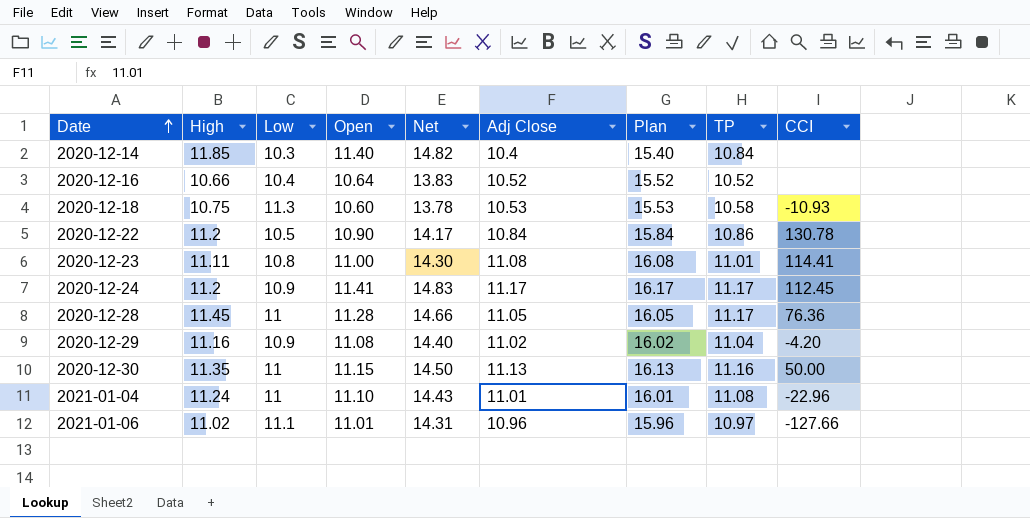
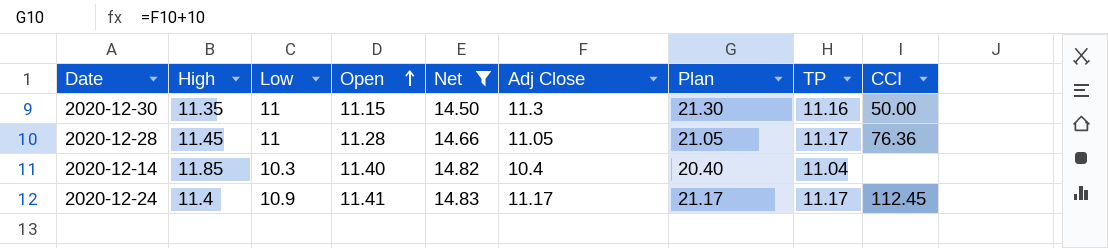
filter: none -> Net >= 14.50
row order: Date ascending -> Open ascending
column Plan | formula: [Adj Close] + 5 -> [Adj Close] + 10
2020-12-30 | Adj Close: 11.13 -> 11.3
2020-12-14 | TP: 10.84 -> 11.04
2020-12-24 | High: 11.2 -> 11.4

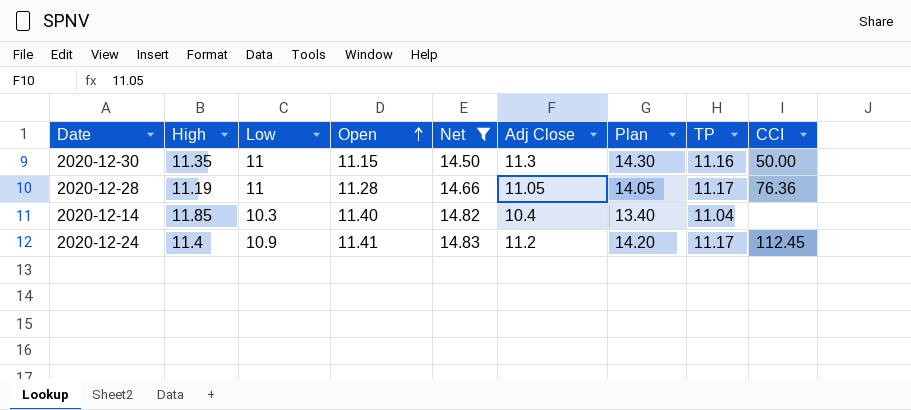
column Plan | formula: [Adj Close] + 10 -> [Adj Close] + 3
2020-12-28 | High: 11.45 -> 11.19
2020-12-24 | Adj Close: 11.17 -> 11.2

